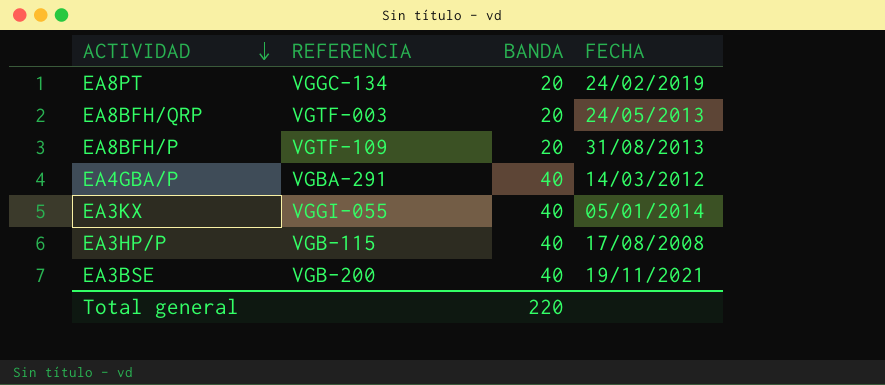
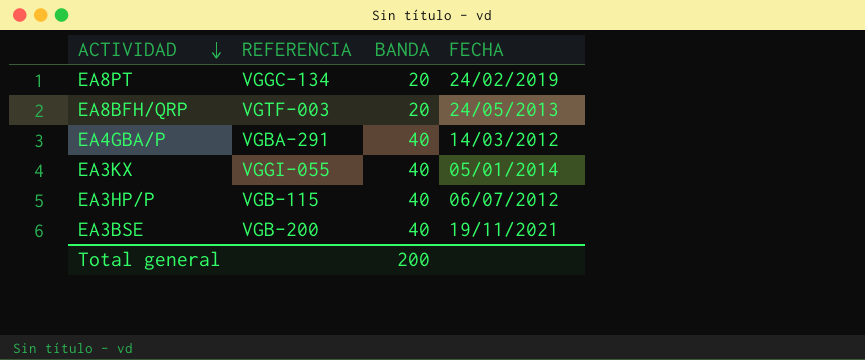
row EA8BFH/P: VGTF-109 | 20 | 31/08/2013 -> none
EA3HP/P | FECHA: 17/08/2008 -> 06/07/2012
Total general | BANDA: 220 -> 200

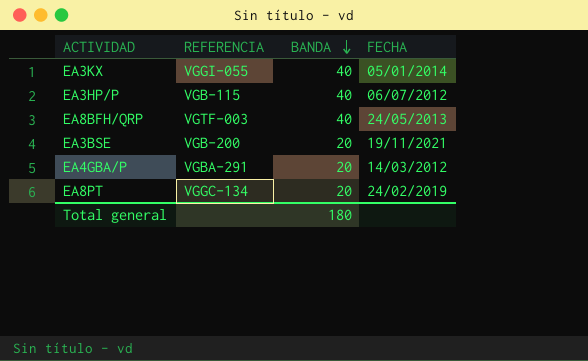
row order: ACTIVIDAD descending -> BANDA descending
EA8BFH/QRP | BANDA: 20 -> 40
EA3BSE | BANDA: 40 -> 20
EA4GBA/P | BANDA: 40 -> 20
Total general | BANDA: 200 -> 180

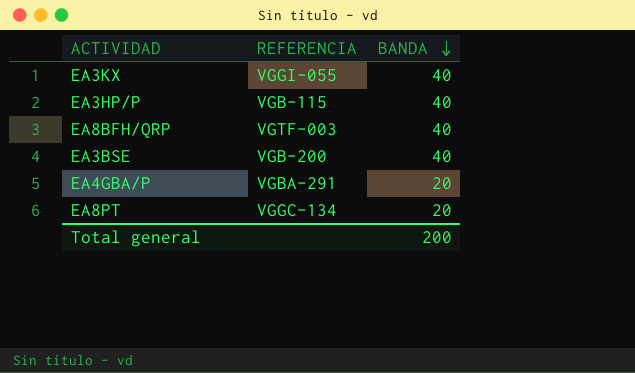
column FECHA | position: 4 -> none
EA3BSE | BANDA: 20 -> 40
Total general | BANDA: 180 -> 200

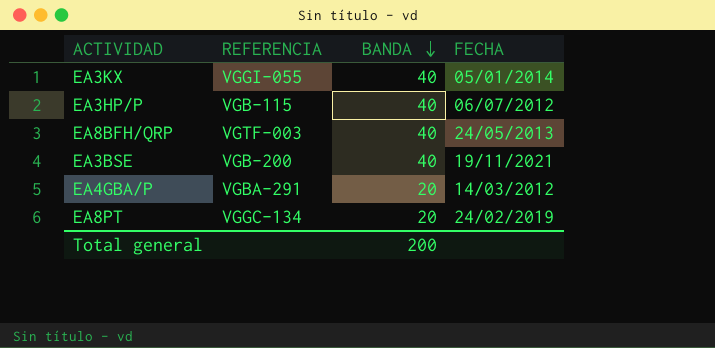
column FECHA | position: none -> 4

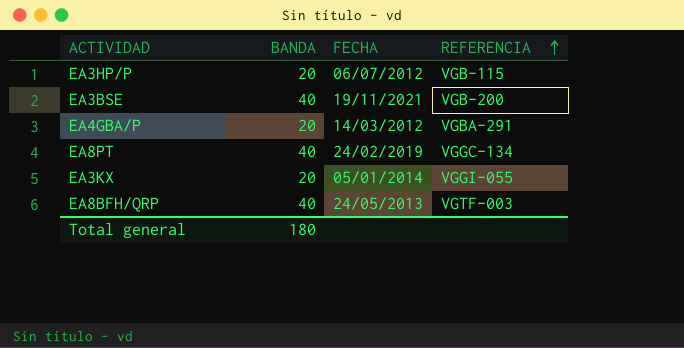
row order: BANDA descending -> REFERENCIA ascending
column REFERENCIA | position: 2 -> 4
EA3HP/P | BANDA: 40 -> 20
EA8PT | BANDA: 20 -> 40
EA3KX | BANDA: 40 -> 20
Total general | BANDA: 200 -> 180

